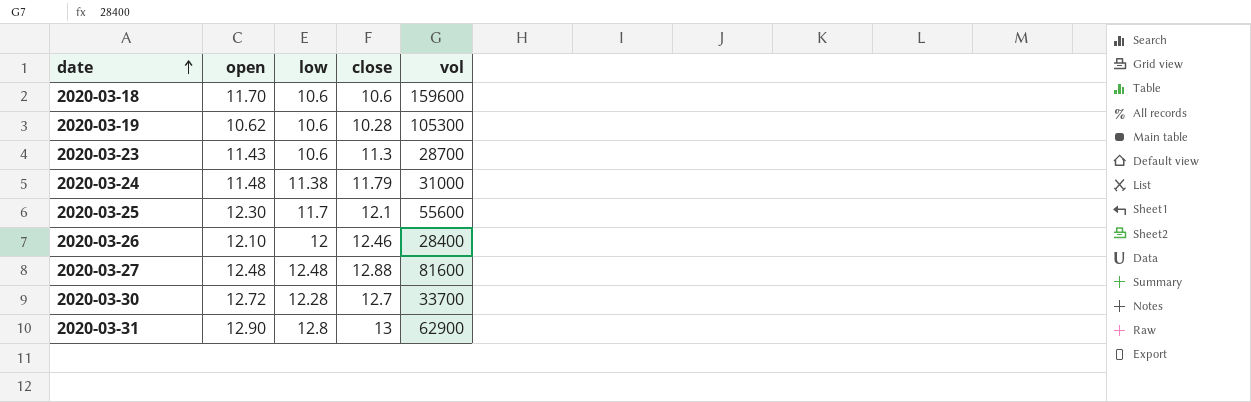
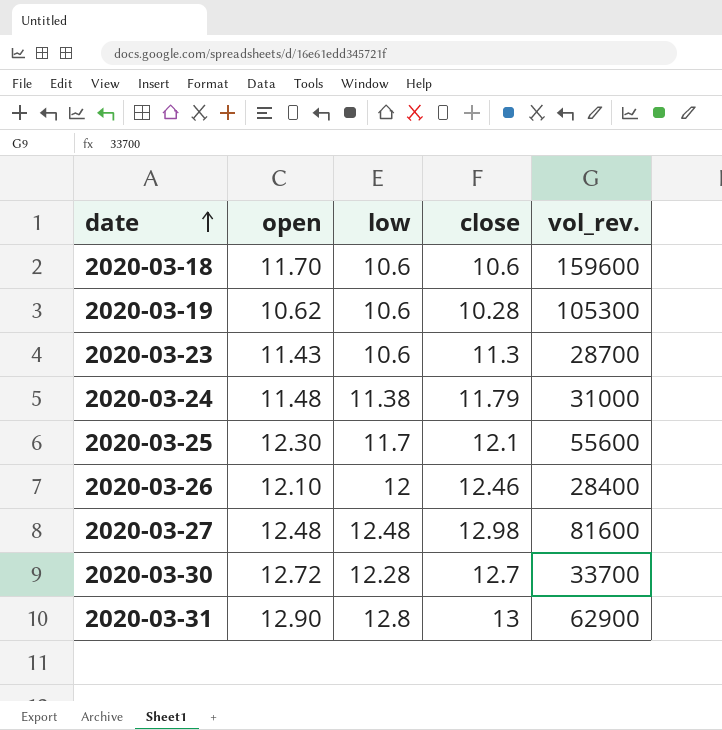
column name: vol -> vol_rev.
2020-03-27 | close: 12.88 -> 12.98

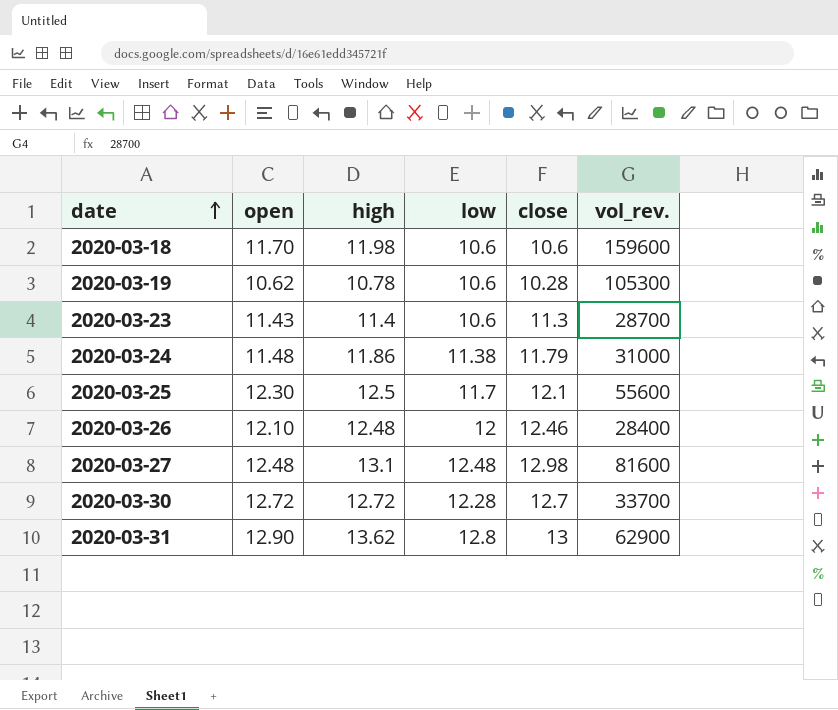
column high | position: none -> 3

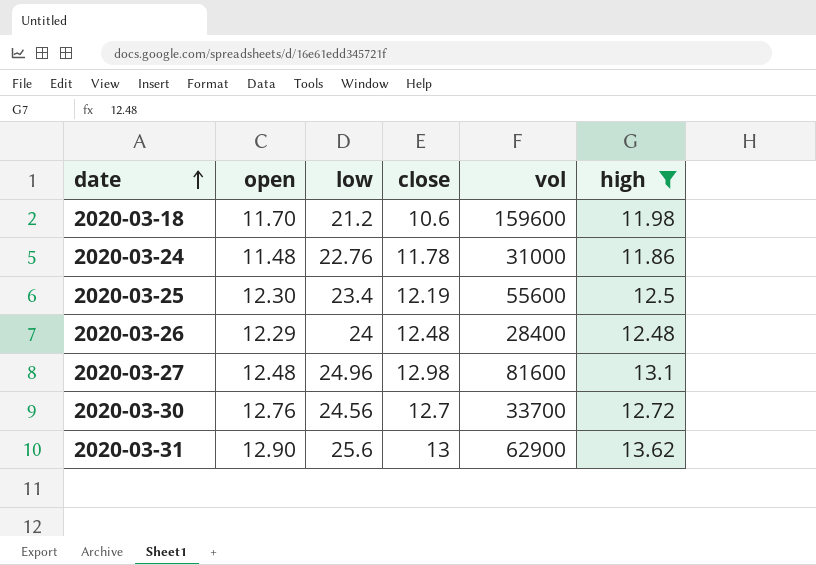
filter: none -> high >= 11.86
column name: vol_rev. -> vol
column high | position: 3 -> 6
2020-03-18 | low: 10.6 -> 21.2
2020-03-24 | low: 11.38 -> 22.76
2020-03-24 | close: 11.79 -> 11.78
2020-03-25 | low: 11.7 -> 23.4
2020-03-25 | close: 12.1 -> 12.19
2020-03-26 | open: 12.10 -> 12.29
2020-03-26 | low: 12 -> 24
2020-03-26 | close: 12.46 -> 12.48
2020-03-27 | low: 12.48 -> 24.96
2020-03-30 | open: 12.72 -> 12.76
2020-03-30 | low: 12.28 -> 24.56
2020-03-31 | low: 12.8 -> 25.6

